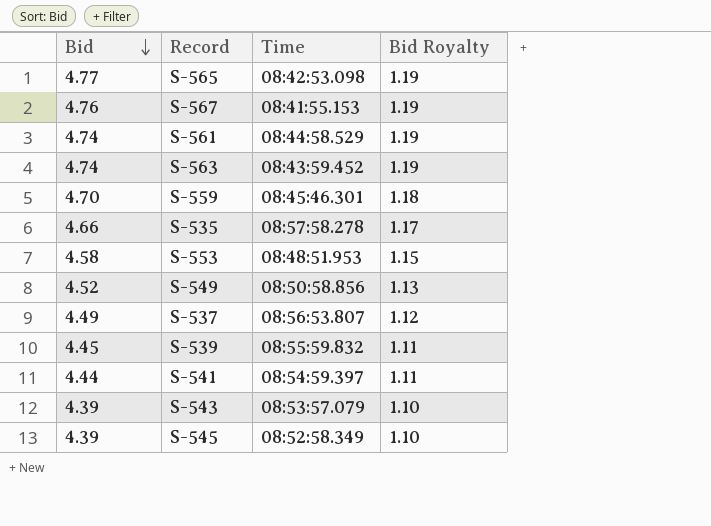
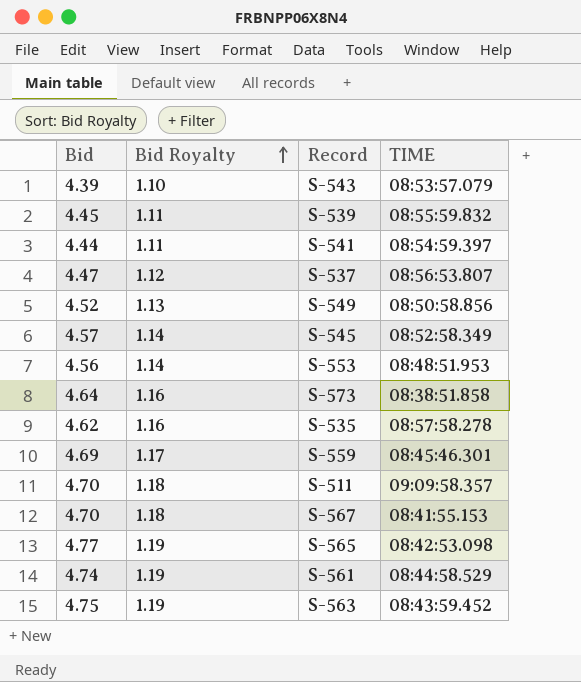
row order: Bid descending -> Bid Royalty ascending
column Bid Royalty | position: 4 -> 2
column name: Time -> TIME
S-537 | Bid: 4.49 -> 4.47
S-545 | Bid: 4.39 -> 4.57
S-545 | Bid Royalty: 1.10 -> 1.14
S-553 | Bid: 4.58 -> 4.56
S-553 | Bid Royalty: 1.15 -> 1.14
row S-573: none -> 4.64 | 1.16 | 08:38:51.858
S-535 | Bid: 4.66 -> 4.62
S-535 | Bid Royalty: 1.17 -> 1.16
S-559 | Bid: 4.70 -> 4.69
S-559 | Bid Royalty: 1.18 -> 1.17
row S-511: none -> 4.70 | 1.18 | 09:09:58.357
S-567 | Bid: 4.76 -> 4.70
S-567 | Bid Royalty: 1.19 -> 1.18
S-563 | Bid: 4.74 -> 4.75

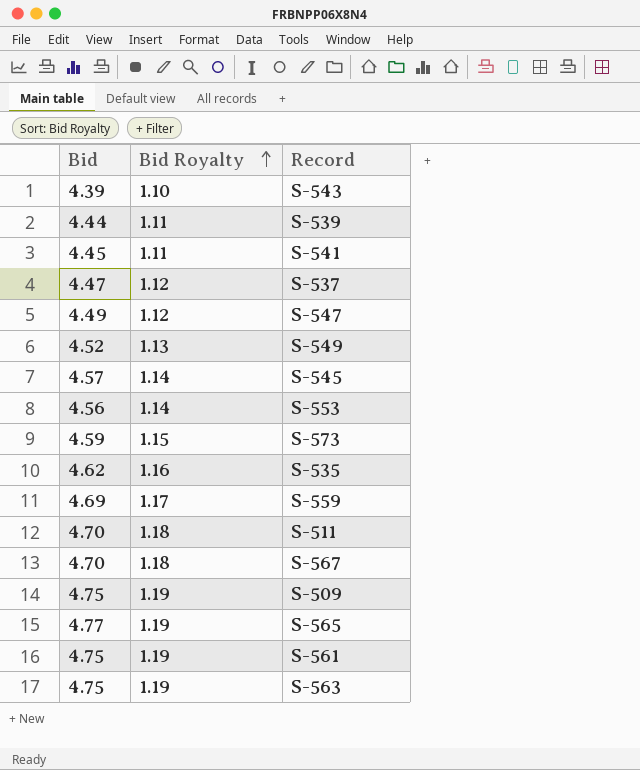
column TIME | position: 4 -> none
S-539 | Bid: 4.45 -> 4.44
S-541 | Bid: 4.44 -> 4.45
row S-547: none -> 4.49 | 1.12
S-573 | Bid: 4.64 -> 4.59
S-573 | Bid Royalty: 1.16 -> 1.15
row S-509: none -> 4.75 | 1.19
S-561 | Bid: 4.74 -> 4.75

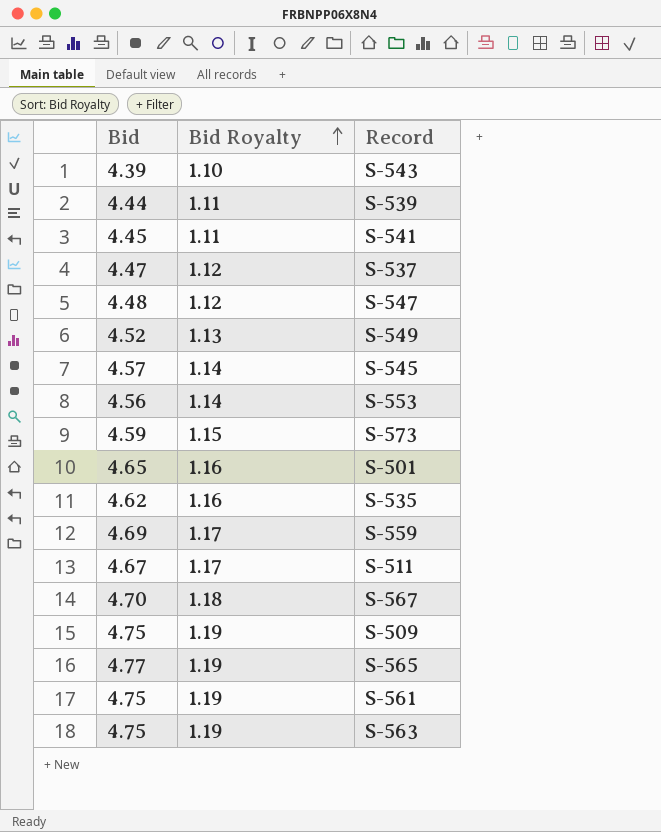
S-547 | Bid: 4.49 -> 4.48
row S-501: none -> 4.65 | 1.16
S-511 | Bid: 4.70 -> 4.67
S-511 | Bid Royalty: 1.18 -> 1.17

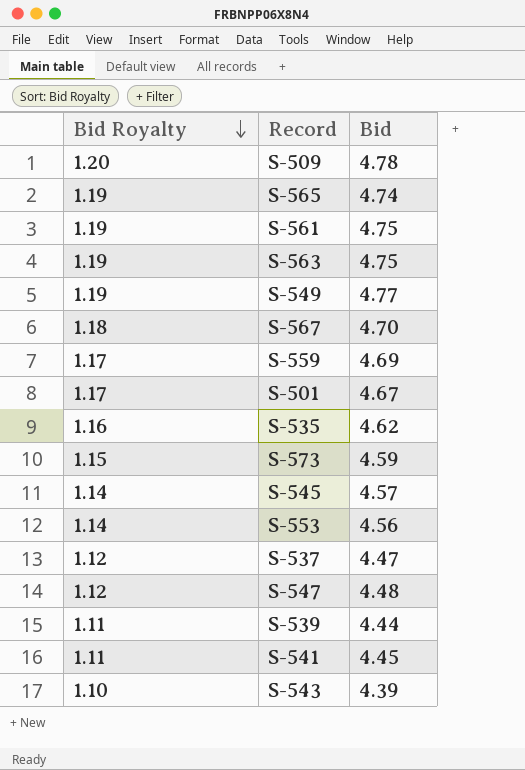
row order: Bid Royalty ascending -> Bid Royalty descending
column Bid | position: 1 -> 3
row S-511: 4.67 | 1.17 -> none
S-509 | Bid Royalty: 1.19 -> 1.20
S-509 | Bid: 4.75 -> 4.78
S-565 | Bid: 4.77 -> 4.74
S-549 | Bid Royalty: 1.13 -> 1.19
S-549 | Bid: 4.52 -> 4.77
S-501 | Bid Royalty: 1.16 -> 1.17
S-501 | Bid: 4.65 -> 4.67

